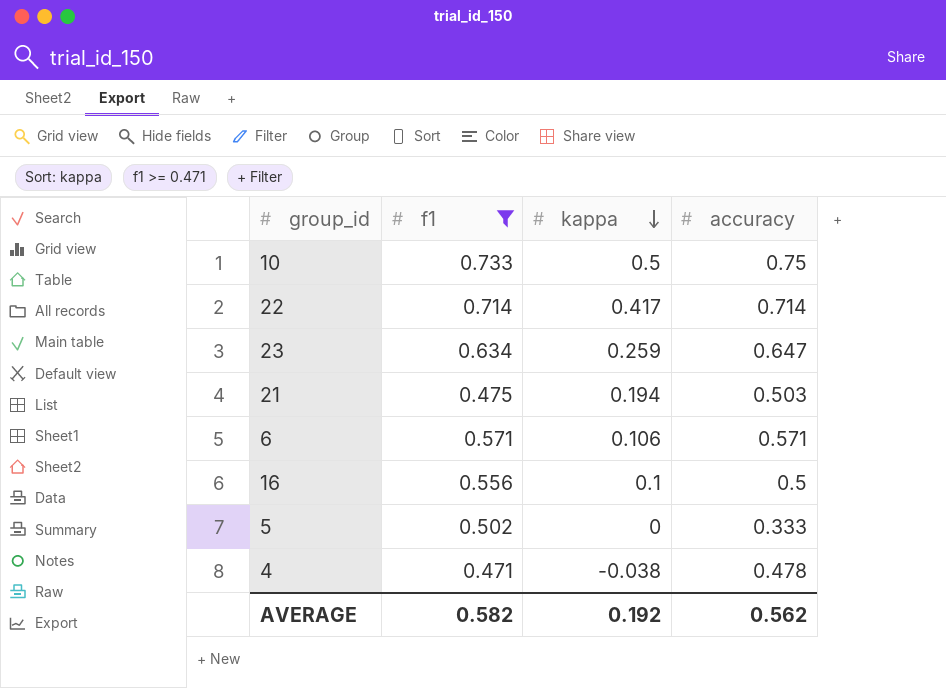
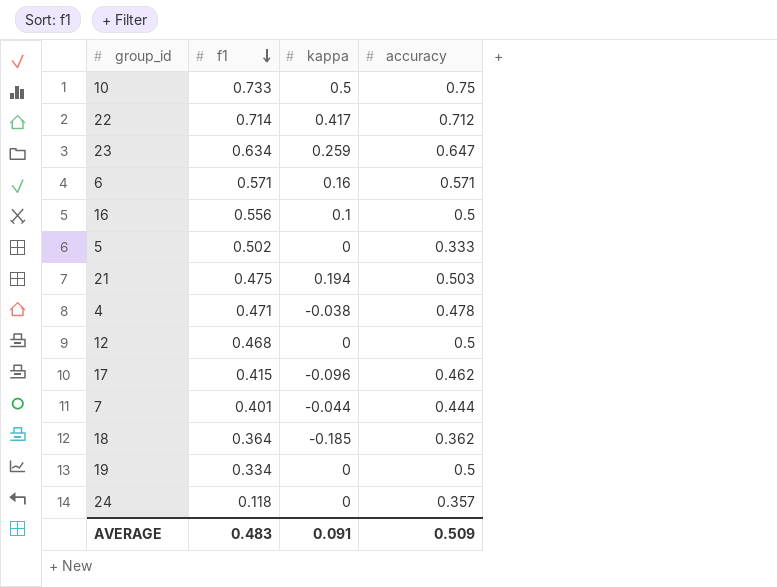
filter: f1 >= 0.471 -> none
row order: kappa descending -> f1 descending
22 | accuracy: 0.714 -> 0.712
6 | kappa: 0.106 -> 0.16
AVERAGE | f1: 0.582 -> 0.483
AVERAGE | kappa: 0.192 -> 0.091
AVERAGE | accuracy: 0.562 -> 0.509

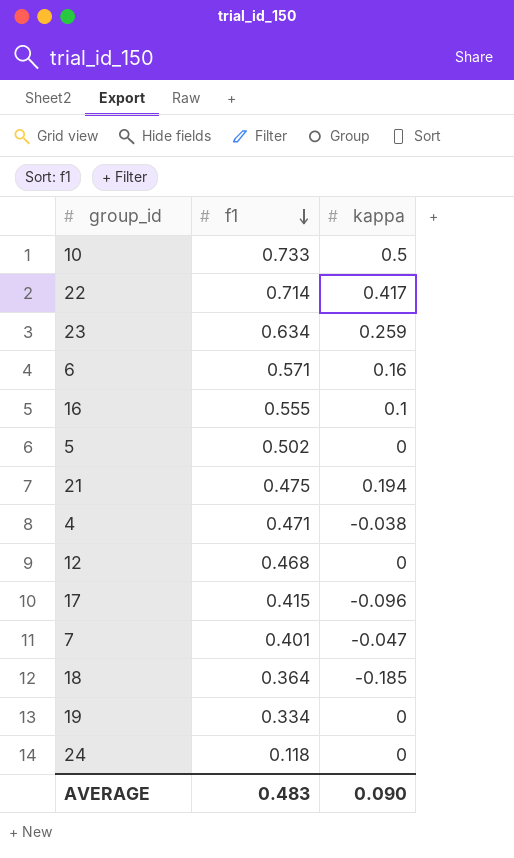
column accuracy | position: 4 -> none
16 | f1: 0.556 -> 0.555
7 | kappa: -0.044 -> -0.047
AVERAGE | kappa: 0.091 -> 0.090

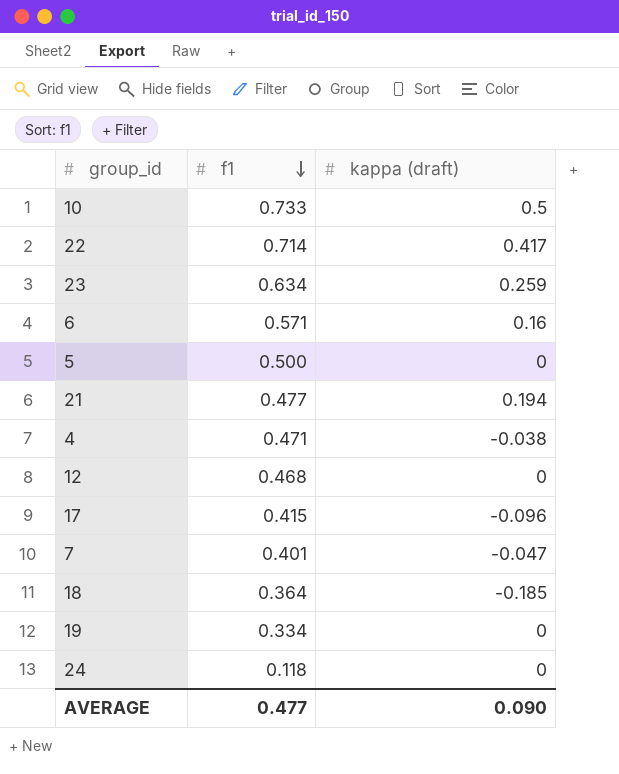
column name: kappa -> kappa (draft)
row 16: 0.555 | 0.1 -> none
5 | f1: 0.502 -> 0.500
21 | f1: 0.475 -> 0.477
AVERAGE | f1: 0.483 -> 0.477

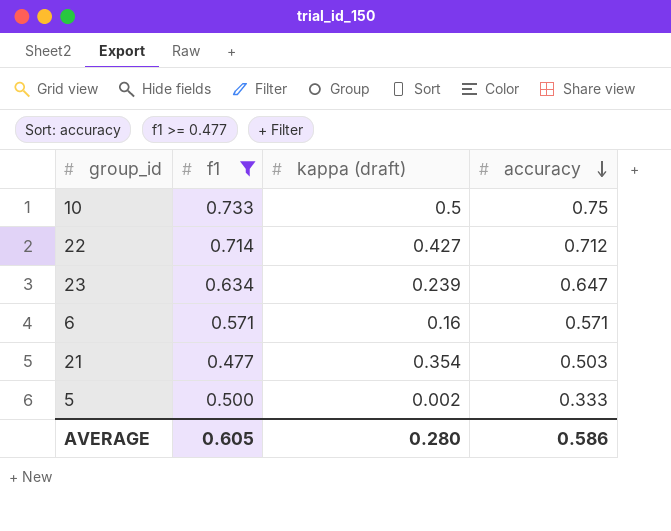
filter: none -> f1 >= 0.477
row order: f1 descending -> accuracy descending
column accuracy | position: none -> 4
22 | kappa (draft): 0.417 -> 0.427
23 | kappa (draft): 0.259 -> 0.239
21 | kappa (draft): 0.194 -> 0.354
5 | kappa (draft): 0 -> 0.002
AVERAGE | f1: 0.477 -> 0.605
AVERAGE | kappa (draft): 0.090 -> 0.280

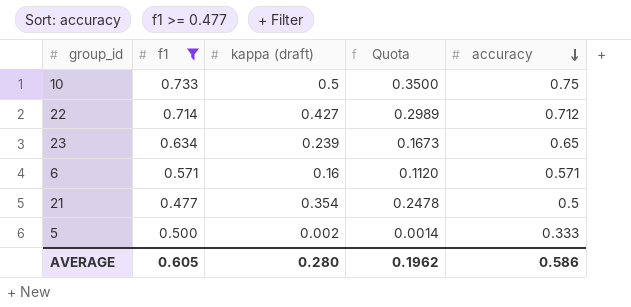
column Quota | formula: none -> [kappa (draft)] * 0.7
23 | accuracy: 0.647 -> 0.65
21 | accuracy: 0.503 -> 0.5

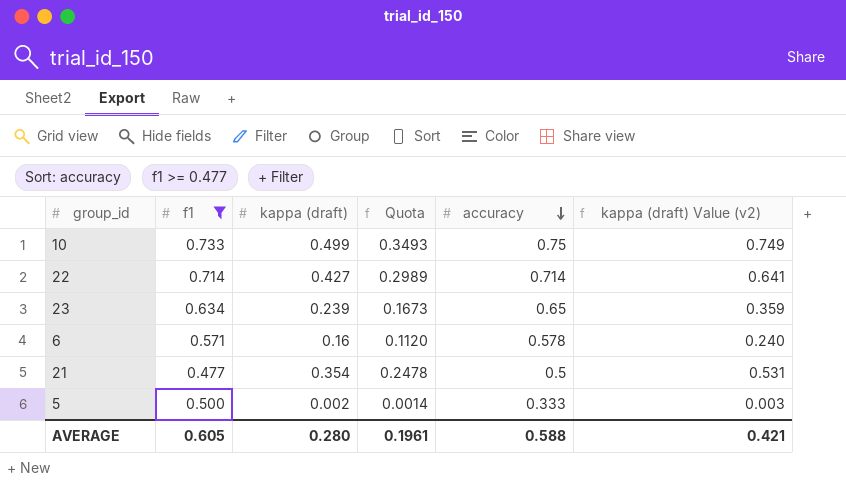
column kappa (draft) Value (v2) | formula: none -> [kappa (draft)] * 1.5
10 | kappa (draft): 0.5 -> 0.499
10 | Quota: 0.3500 -> 0.3493
22 | accuracy: 0.712 -> 0.714
6 | accuracy: 0.571 -> 0.578
AVERAGE | Quota: 0.1962 -> 0.1961
AVERAGE | accuracy: 0.586 -> 0.588

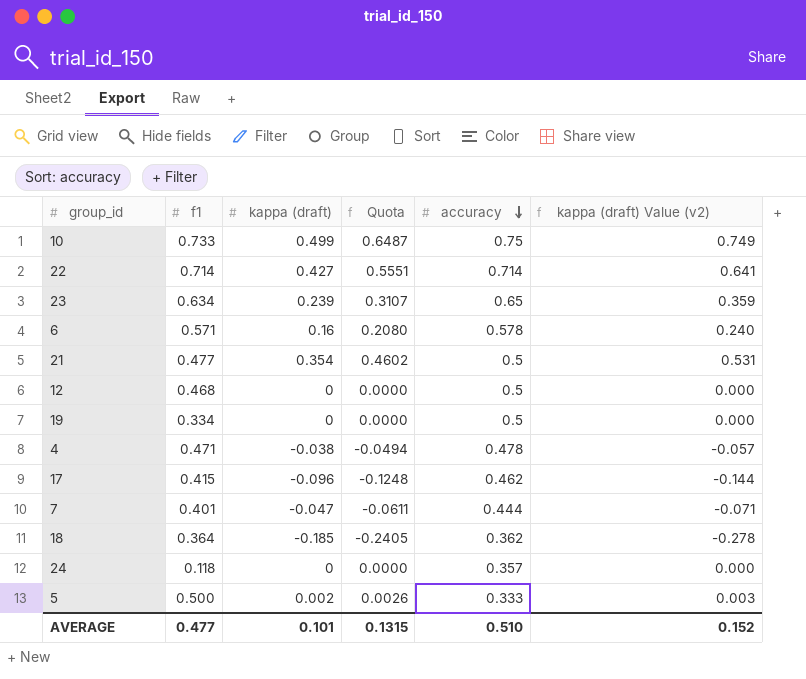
filter: f1 >= 0.477 -> none
column Quota | formula: [kappa (draft)] * 0.7 -> [kappa (draft)] * 1.3
AVERAGE | f1: 0.605 -> 0.477
AVERAGE | kappa (draft): 0.280 -> 0.101
AVERAGE | Quota: 0.1961 -> 0.1315
AVERAGE | accuracy: 0.588 -> 0.510
AVERAGE | kappa (draft) Value (v2): 0.421 -> 0.152

